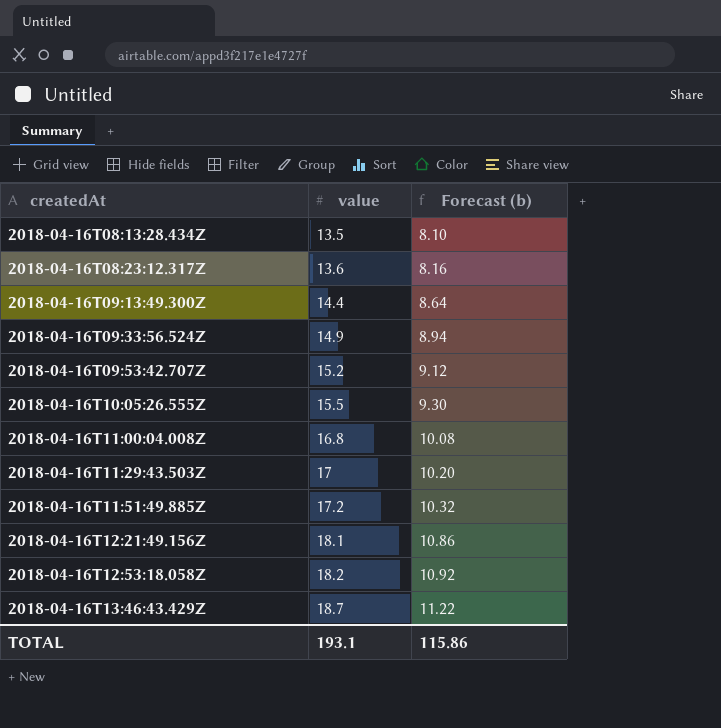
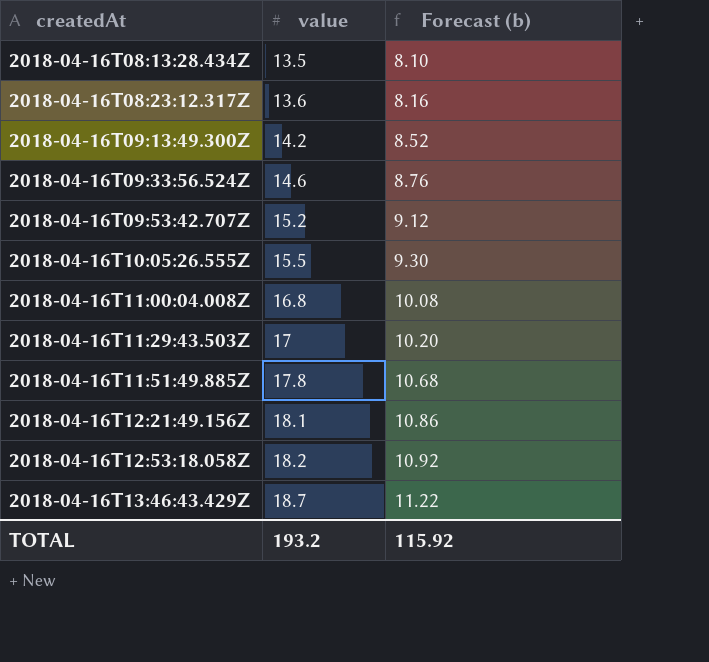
2018-04-16T09:13:49.300Z | value: 14.4 -> 14.2
2018-04-16T09:13:49.300Z | Forecast (b): 8.64 -> 8.52
2018-04-16T09:33:56.524Z | value: 14.9 -> 14.6
2018-04-16T09:33:56.524Z | Forecast (b): 8.94 -> 8.76
2018-04-16T11:51:49.885Z | value: 17.2 -> 17.8
2018-04-16T11:51:49.885Z | Forecast (b): 10.32 -> 10.68
TOTAL | value: 193.1 -> 193.2
TOTAL | Forecast (b): 115.86 -> 115.92

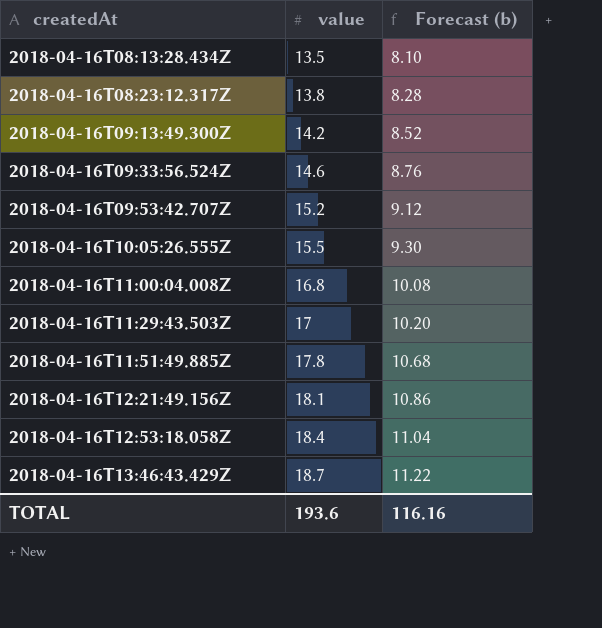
2018-04-16T08:23:12.317Z | value: 13.6 -> 13.8
2018-04-16T08:23:12.317Z | Forecast (b): 8.16 -> 8.28
2018-04-16T12:53:18.058Z | value: 18.2 -> 18.4
2018-04-16T12:53:18.058Z | Forecast (b): 10.92 -> 11.04
TOTAL | value: 193.2 -> 193.6
TOTAL | Forecast (b): 115.92 -> 116.16

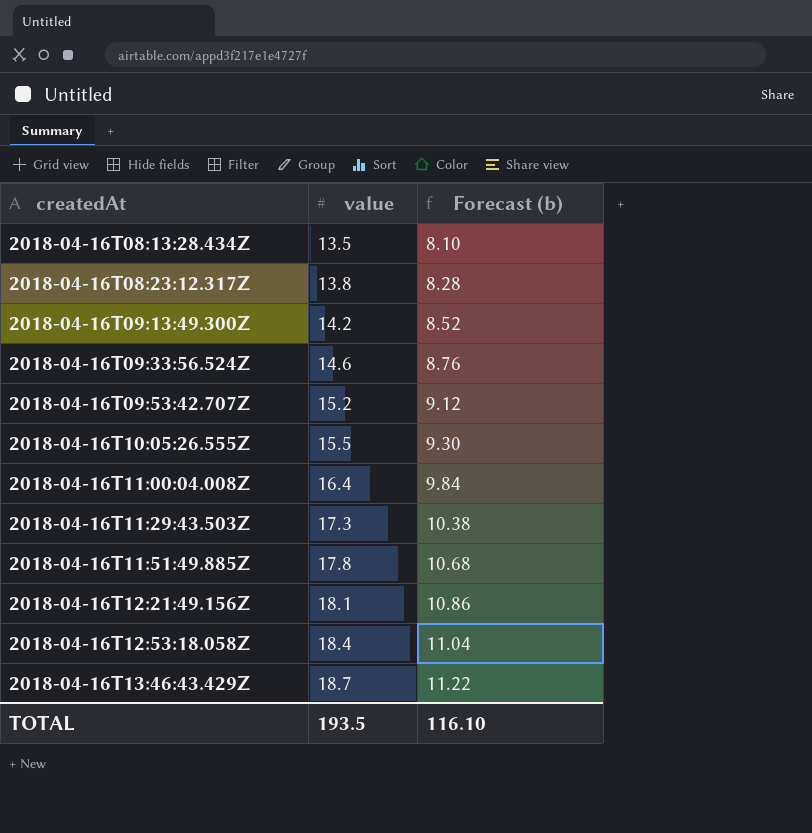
2018-04-16T11:00:04.008Z | value: 16.8 -> 16.4
2018-04-16T11:00:04.008Z | Forecast (b): 10.08 -> 9.84
2018-04-16T11:29:43.503Z | value: 17 -> 17.3
2018-04-16T11:29:43.503Z | Forecast (b): 10.20 -> 10.38
TOTAL | value: 193.6 -> 193.5
TOTAL | Forecast (b): 116.16 -> 116.10

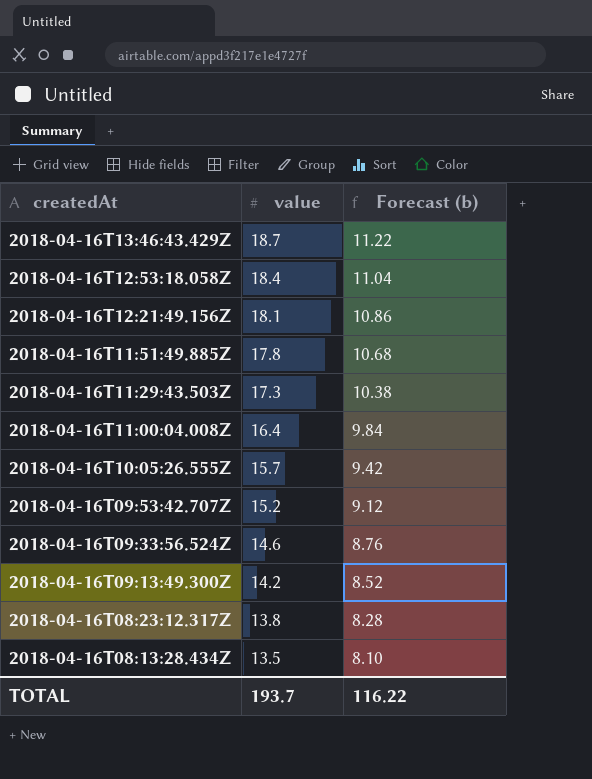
row order: createdAt ascending -> createdAt descending
2018-04-16T10:05:26.555Z | value: 15.5 -> 15.7
2018-04-16T10:05:26.555Z | Forecast (b): 9.30 -> 9.42
TOTAL | value: 193.5 -> 193.7
TOTAL | Forecast (b): 116.10 -> 116.22

